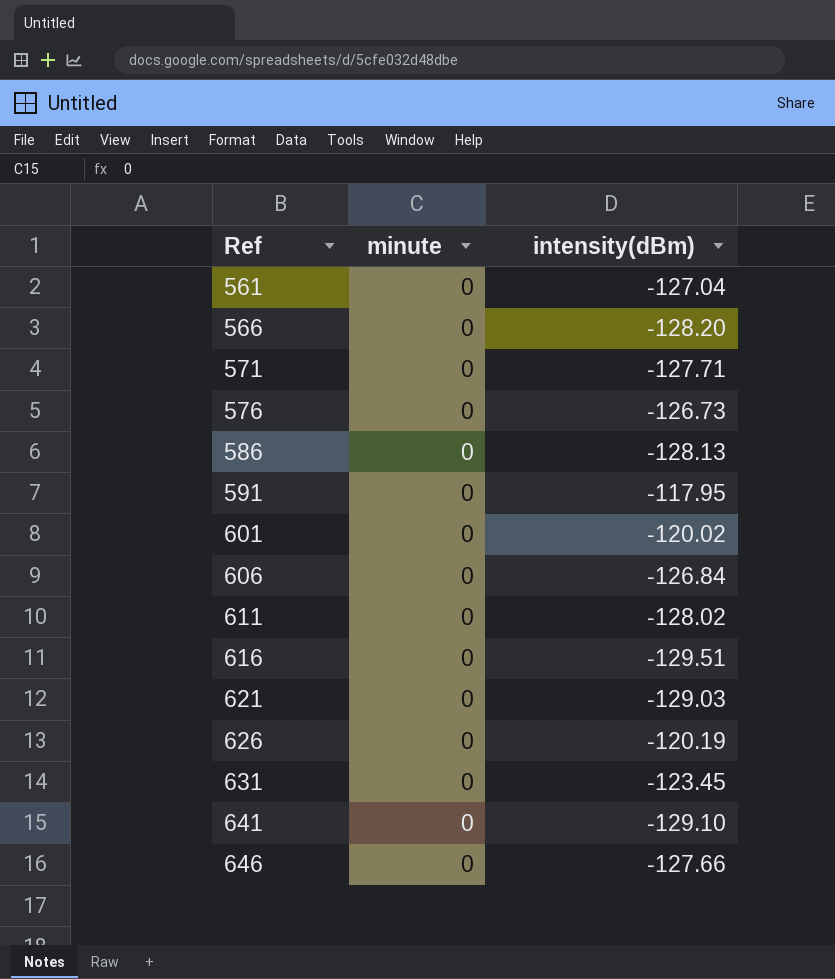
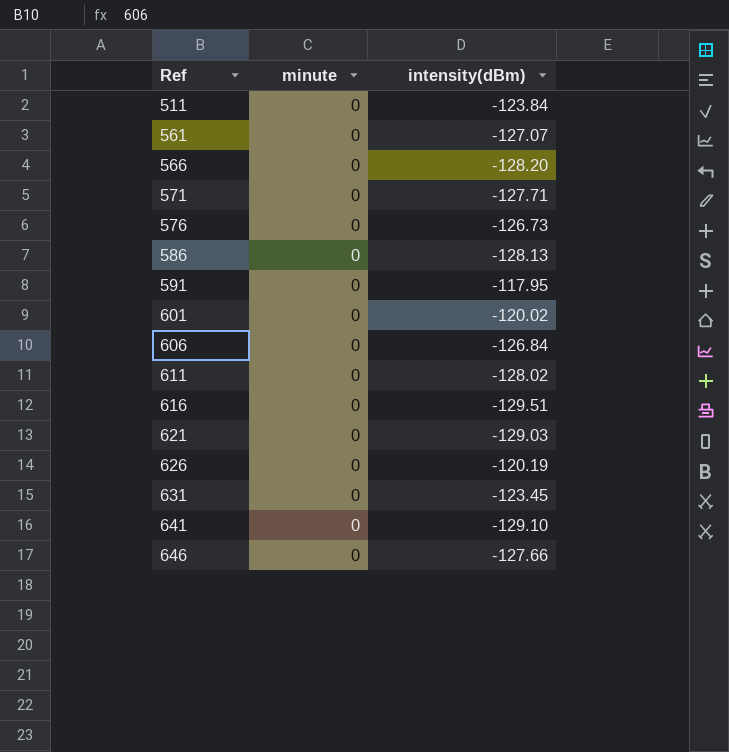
row 511: none -> 0 | -123.84
561 | intensity(dBm): -127.04 -> -127.07

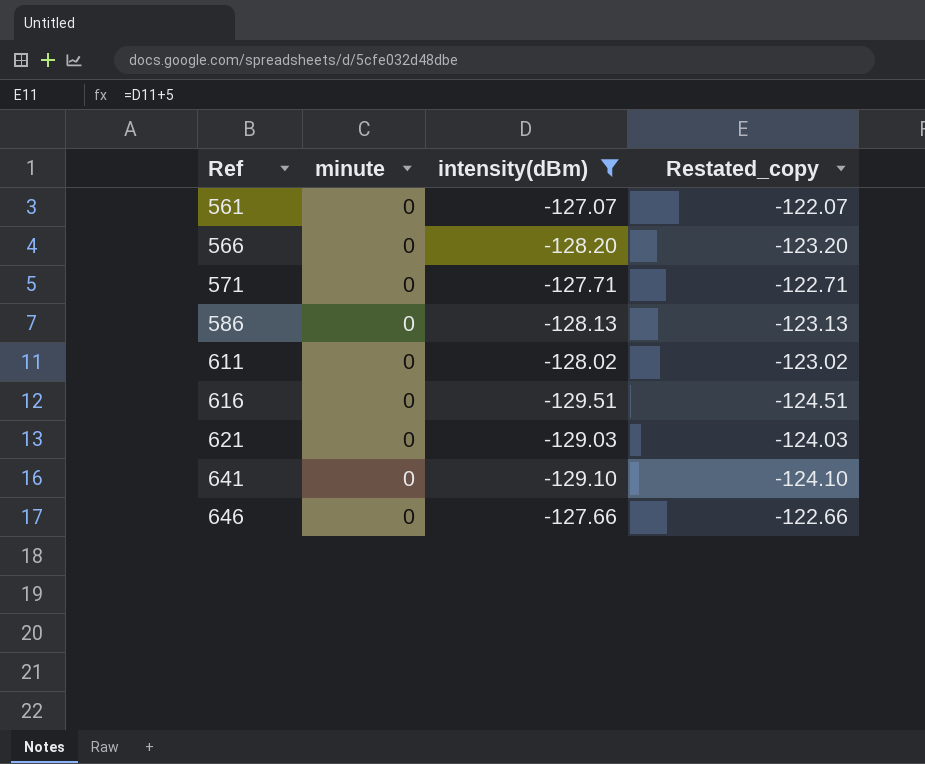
filter: none -> intensity(dBm) <= -127.07
column Restated_copy | formula: none -> [intensity(dBm)] + 5

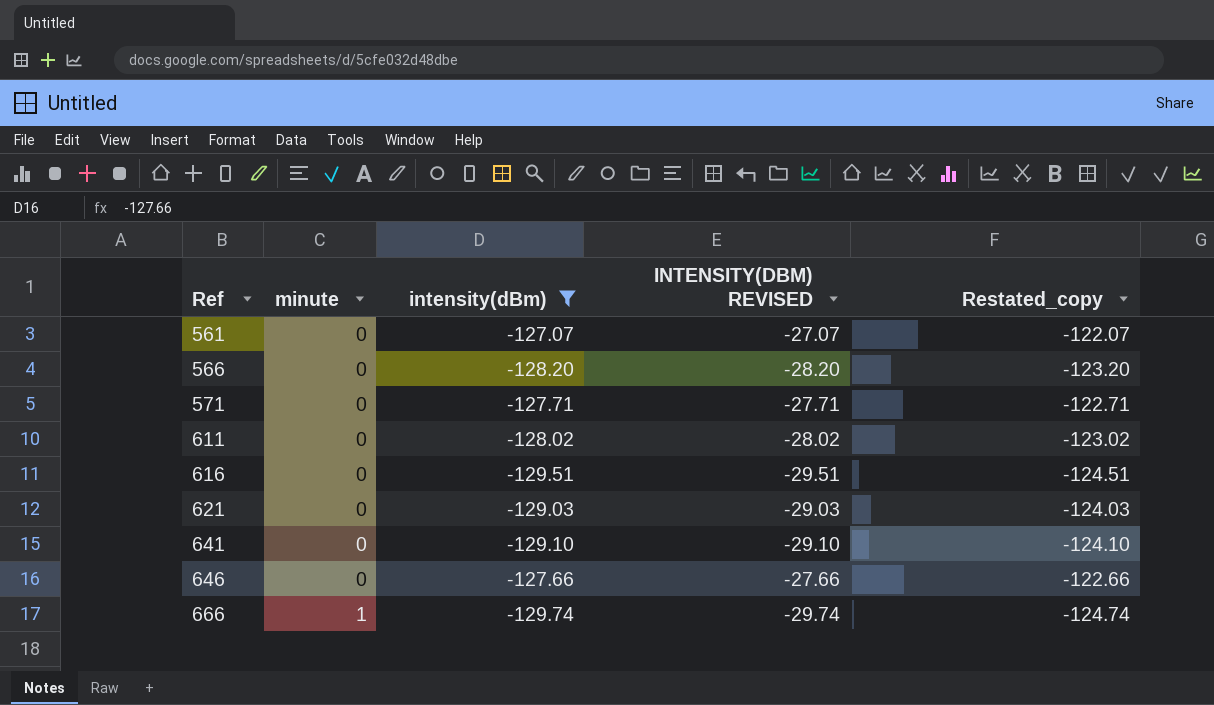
column INTENSITY(DBM) REVISED | formula: none -> [intensity(dBm)] + 100
row 586: 0 | -128.13 | -123.13 -> none
row 666: none -> 1 | -129.74 | -29.74 | -124.74

